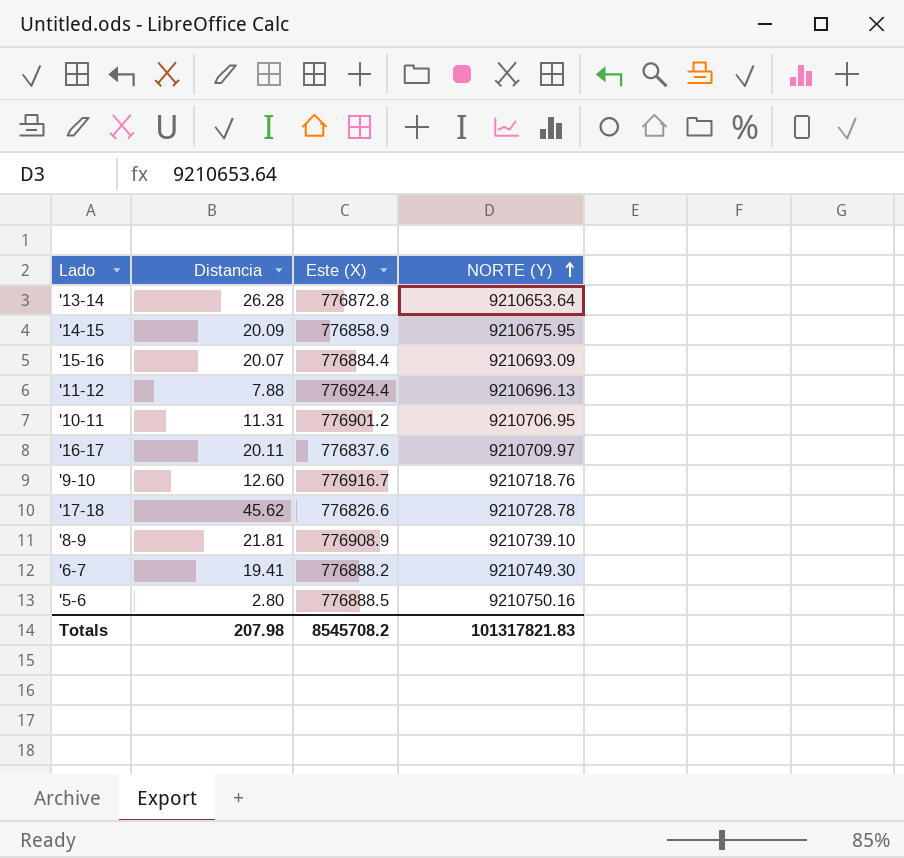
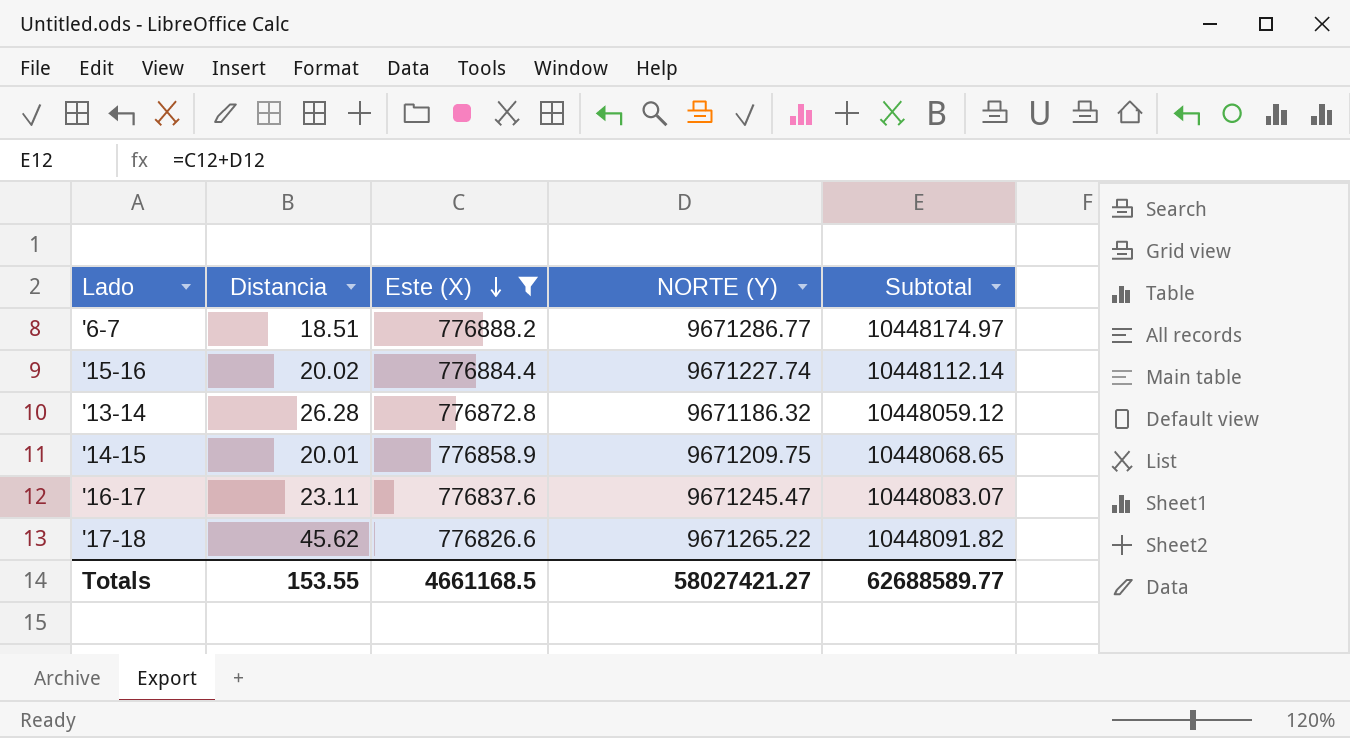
filter: none -> Este (X) <= 776888.2
row order: NORTE (Y) ascending -> Este (X) descending
column Subtotal | formula: none -> [Este (X)] + [NORTE (Y)]
'6-7 | Distancia: 19.41 -> 18.51
'6-7 | NORTE (Y): 9210749.30 -> 9671286.77
'15-16 | Distancia: 20.07 -> 20.02
'15-16 | NORTE (Y): 9210693.09 -> 9671227.74
'13-14 | NORTE (Y): 9210653.64 -> 9671186.32
'14-15 | Distancia: 20.09 -> 20.01
'14-15 | NORTE (Y): 9210675.95 -> 9671209.75
'16-17 | Distancia: 20.11 -> 23.11
'16-17 | NORTE (Y): 9210709.97 -> 9671245.47
'17-18 | NORTE (Y): 9210728.78 -> 9671265.22
Totals | Distancia: 207.98 -> 153.55
Totals | Este (X): 8545708.2 -> 4661168.5
Totals | NORTE (Y): 101317821.83 -> 58027421.27

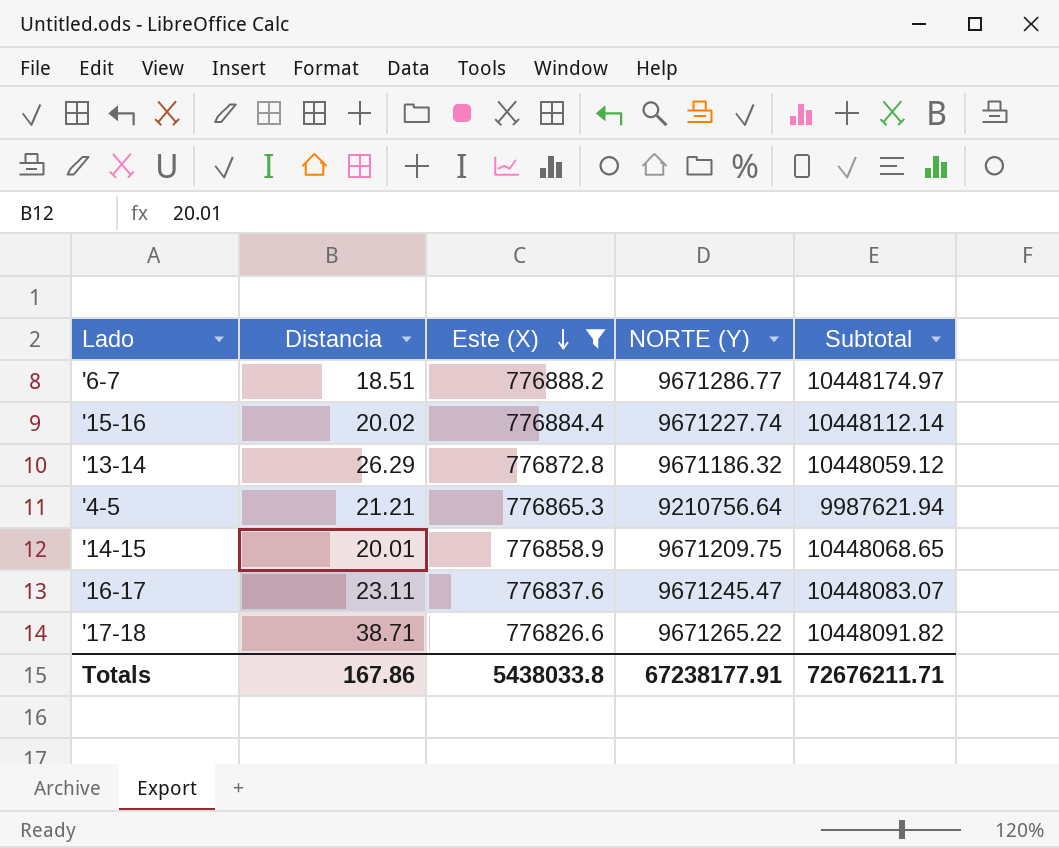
'13-14 | Distancia: 26.28 -> 26.29
row '4-5: none -> 21.21 | 776865.3 | 9210756.64 | 9987621.94
'17-18 | Distancia: 45.62 -> 38.71
Totals | Distancia: 153.55 -> 167.86
Totals | Este (X): 4661168.5 -> 5438033.8
Totals | NORTE (Y): 58027421.27 -> 67238177.91
Totals | Subtotal: 62688589.77 -> 72676211.71

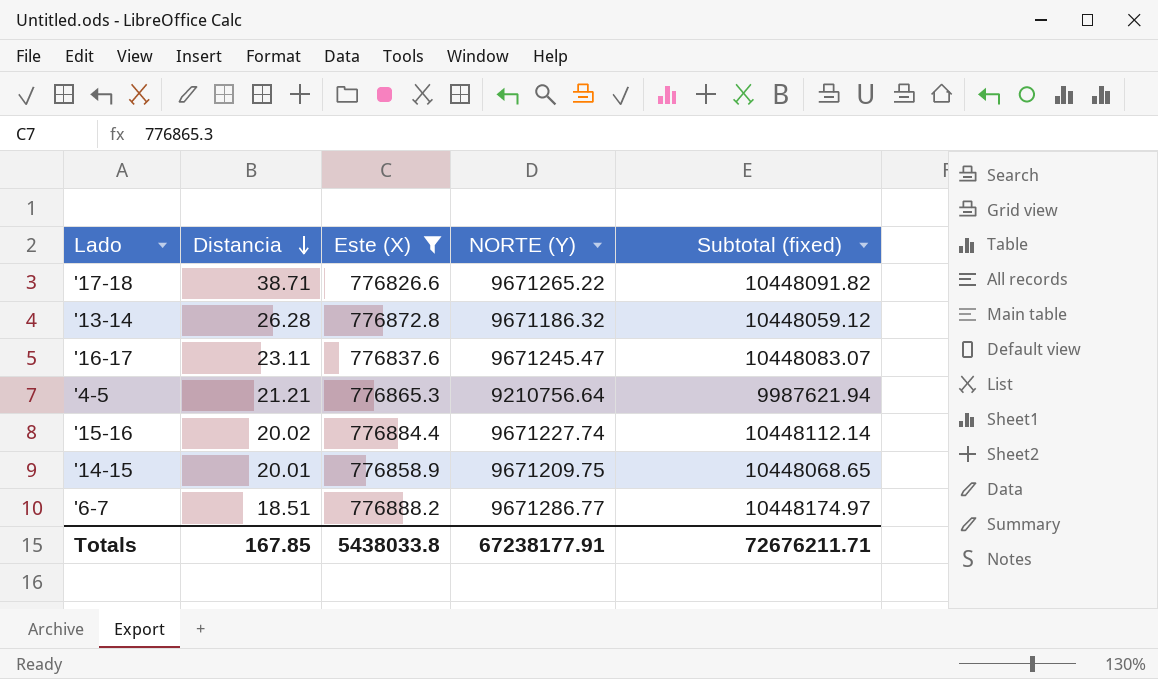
row order: Este (X) descending -> Distancia descending
column name: Subtotal -> Subtotal (fixed)
'13-14 | Distancia: 26.29 -> 26.28
Totals | Distancia: 167.86 -> 167.85

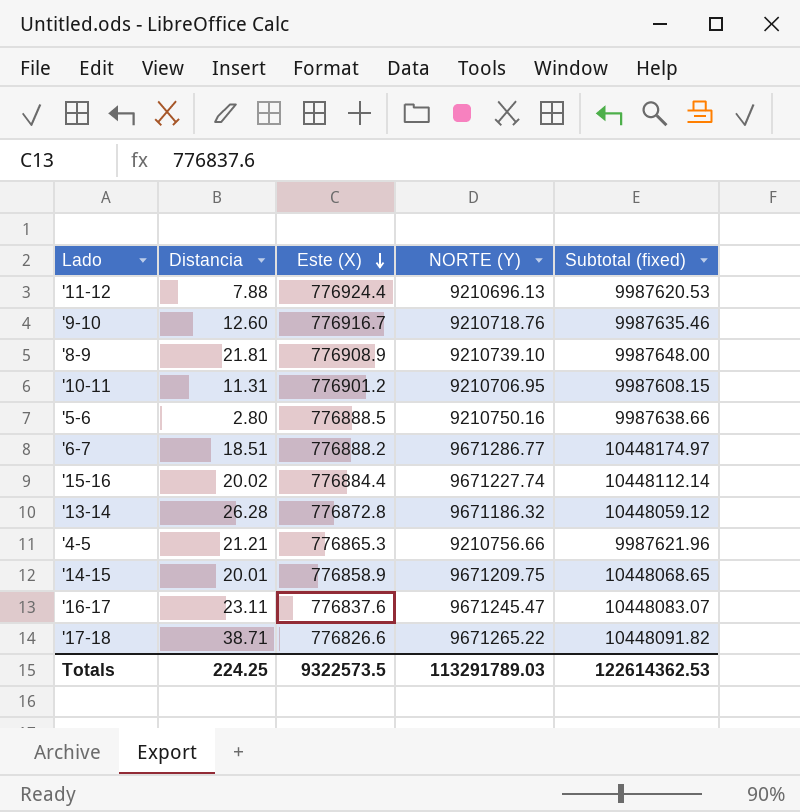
filter: Este (X) <= 776888.2 -> none
row order: Distancia descending -> Este (X) descending
'4-5 | NORTE (Y): 9210756.64 -> 9210756.66
'4-5 | Subtotal (fixed): 9987621.94 -> 9987621.96
Totals | Distancia: 167.85 -> 224.25
Totals | Este (X): 5438033.8 -> 9322573.5
Totals | NORTE (Y): 67238177.91 -> 113291789.03
Totals | Subtotal (fixed): 72676211.71 -> 122614362.53

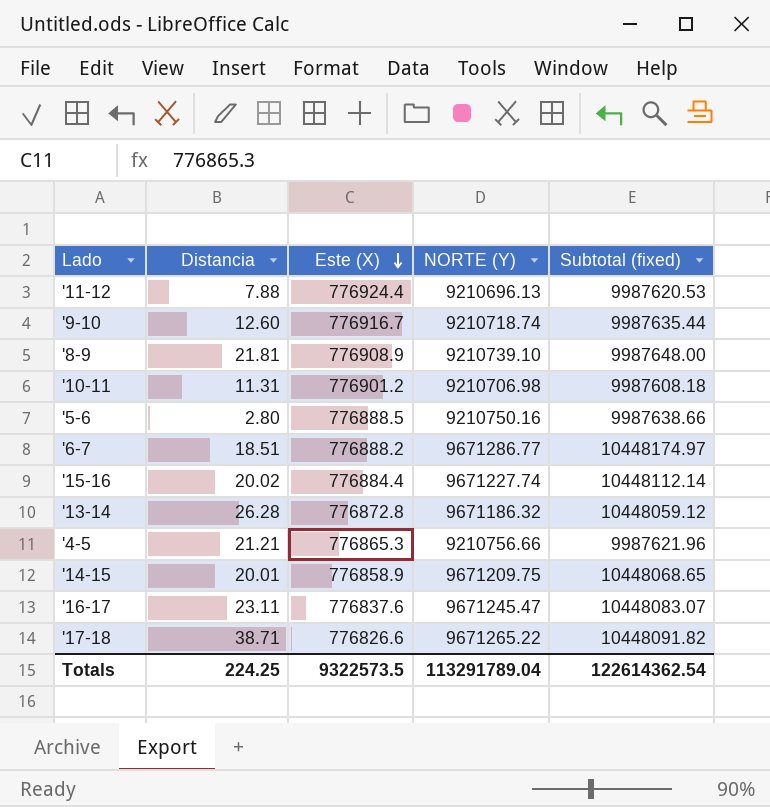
'9-10 | NORTE (Y): 9210718.76 -> 9210718.74
'9-10 | Subtotal (fixed): 9987635.46 -> 9987635.44
'10-11 | NORTE (Y): 9210706.95 -> 9210706.98
'10-11 | Subtotal (fixed): 9987608.15 -> 9987608.18
Totals | NORTE (Y): 113291789.03 -> 113291789.04
Totals | Subtotal (fixed): 122614362.53 -> 122614362.54

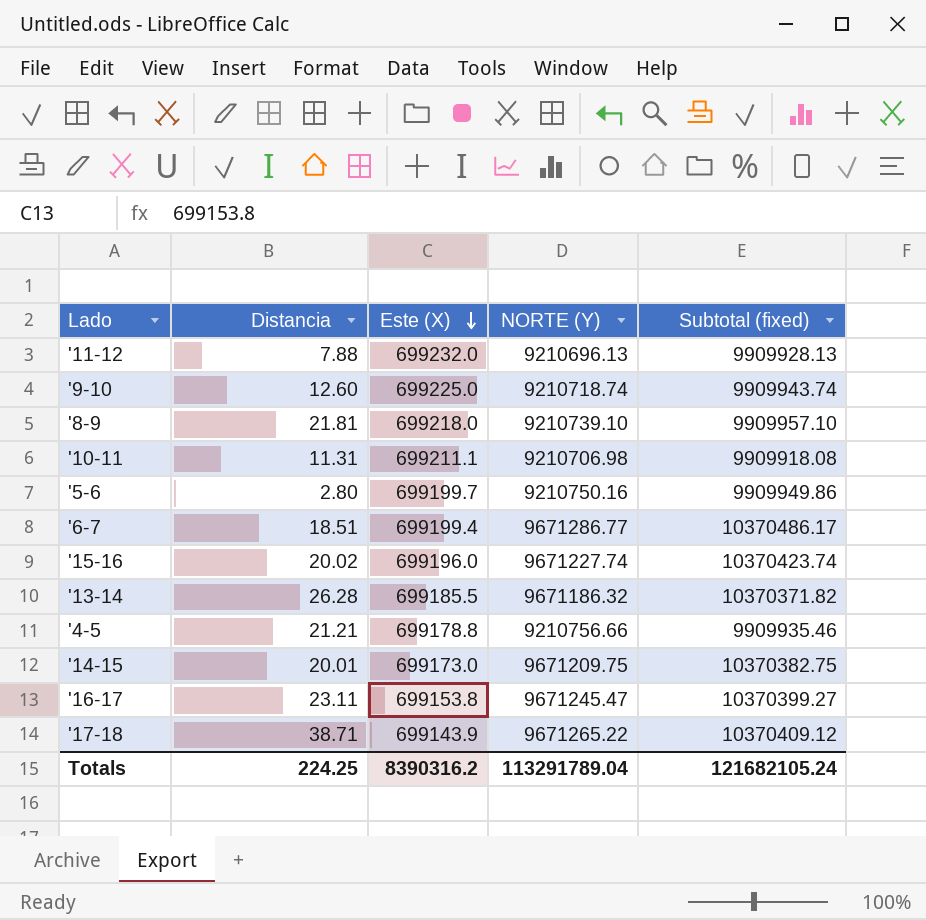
'11-12 | Este (X): 776924.4 -> 699232.0
'11-12 | Subtotal (fixed): 9987620.53 -> 9909928.13
'9-10 | Este (X): 776916.7 -> 699225.0
'9-10 | Subtotal (fixed): 9987635.44 -> 9909943.74
'8-9 | Este (X): 776908.9 -> 699218.0
'8-9 | Subtotal (fixed): 9987648.00 -> 9909957.10
'10-11 | Este (X): 776901.2 -> 699211.1
'10-11 | Subtotal (fixed): 9987608.18 -> 9909918.08
'5-6 | Este (X): 776888.5 -> 699199.7
'5-6 | Subtotal (fixed): 9987638.66 -> 9909949.86
'6-7 | Este (X): 776888.2 -> 699199.4
'6-7 | Subtotal (fixed): 10448174.97 -> 10370486.17
'15-16 | Este (X): 776884.4 -> 699196.0
'15-16 | Subtotal (fixed): 10448112.14 -> 10370423.74
'13-14 | Este (X): 776872.8 -> 699185.5
'13-14 | Subtotal (fixed): 10448059.12 -> 10370371.82
'4-5 | Este (X): 776865.3 -> 699178.8
'4-5 | Subtotal (fixed): 9987621.96 -> 9909935.46
'14-15 | Este (X): 776858.9 -> 699173.0
'14-15 | Subtotal (fixed): 10448068.65 -> 10370382.75
'16-17 | Este (X): 776837.6 -> 699153.8
'16-17 | Subtotal (fixed): 10448083.07 -> 10370399.27
'17-18 | Este (X): 776826.6 -> 699143.9
'17-18 | Subtotal (fixed): 10448091.82 -> 10370409.12
Totals | Este (X): 9322573.5 -> 8390316.2
Totals | Subtotal (fixed): 122614362.54 -> 121682105.24

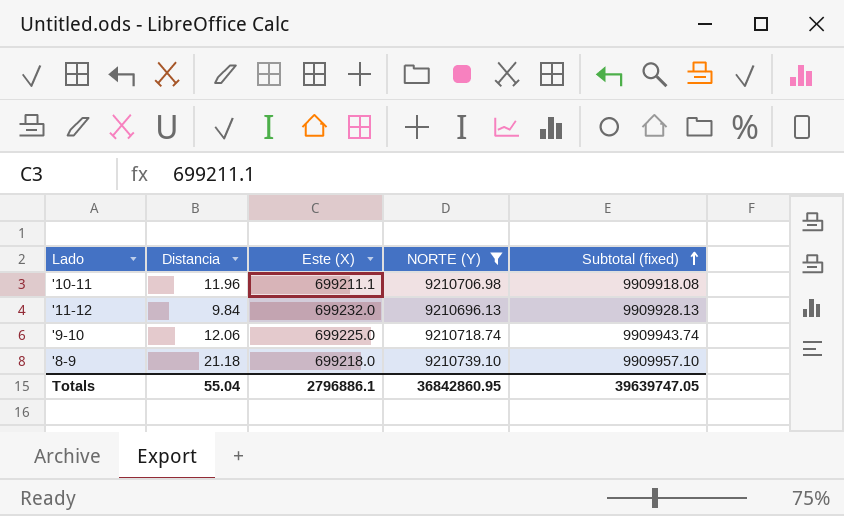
filter: none -> NORTE (Y) <= 9210739.10
row order: Este (X) descending -> Subtotal (fixed) ascending
'10-11 | Distancia: 11.31 -> 11.96
'11-12 | Distancia: 7.88 -> 9.84
'9-10 | Distancia: 12.60 -> 12.06
'8-9 | Distancia: 21.81 -> 21.18
Totals | Distancia: 224.25 -> 55.04
Totals | Este (X): 8390316.2 -> 2796886.1
Totals | NORTE (Y): 113291789.04 -> 36842860.95
Totals | Subtotal (fixed): 121682105.24 -> 39639747.05

